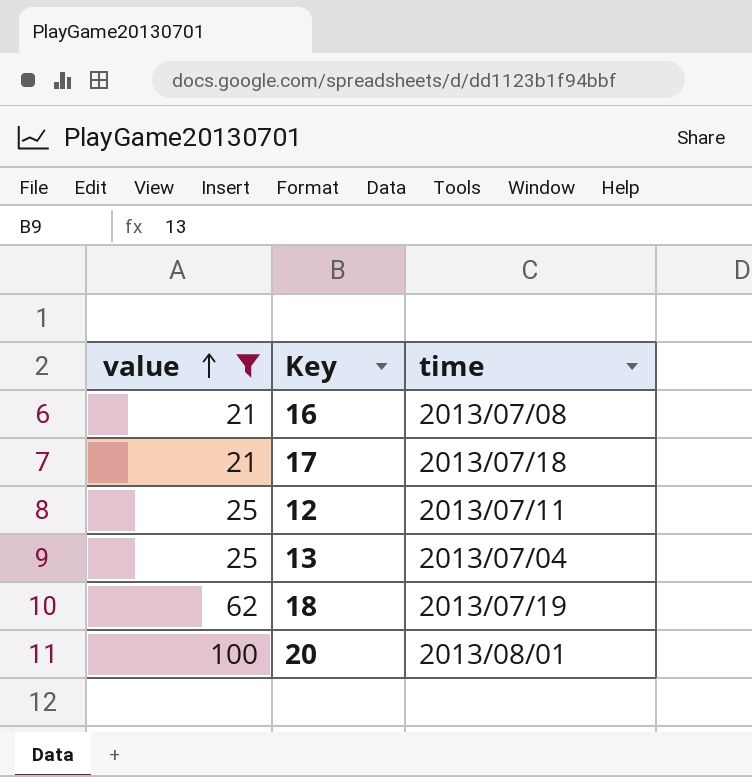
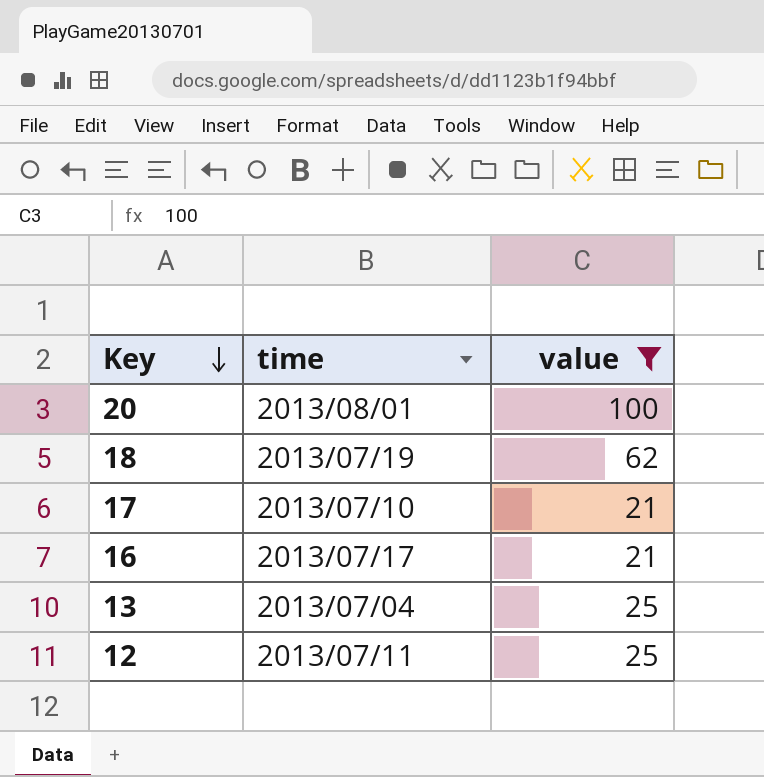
row order: value ascending -> Key descending
column value | position: 1 -> 3
17 | time: 2013/07/18 -> 2013/07/10
16 | time: 2013/07/08 -> 2013/07/17

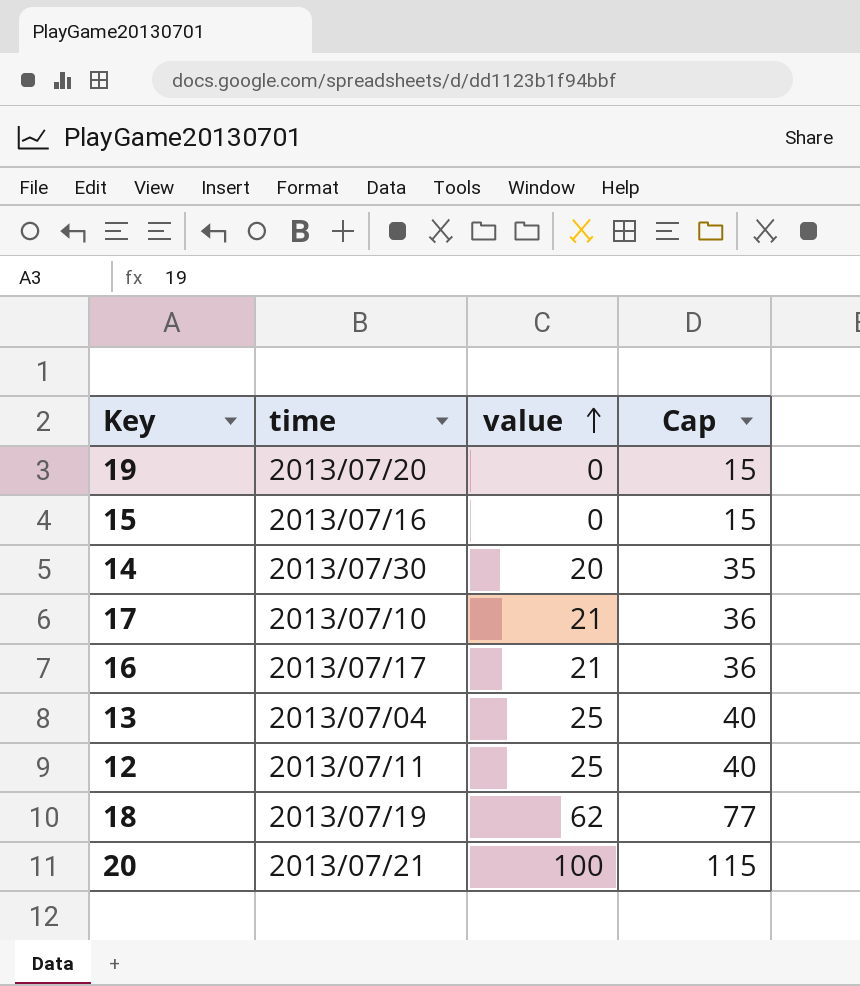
filter: value >= 21 -> none
row order: Key descending -> value ascending
column Cap | formula: none -> [value] + 15
20 | time: 2013/08/01 -> 2013/07/21

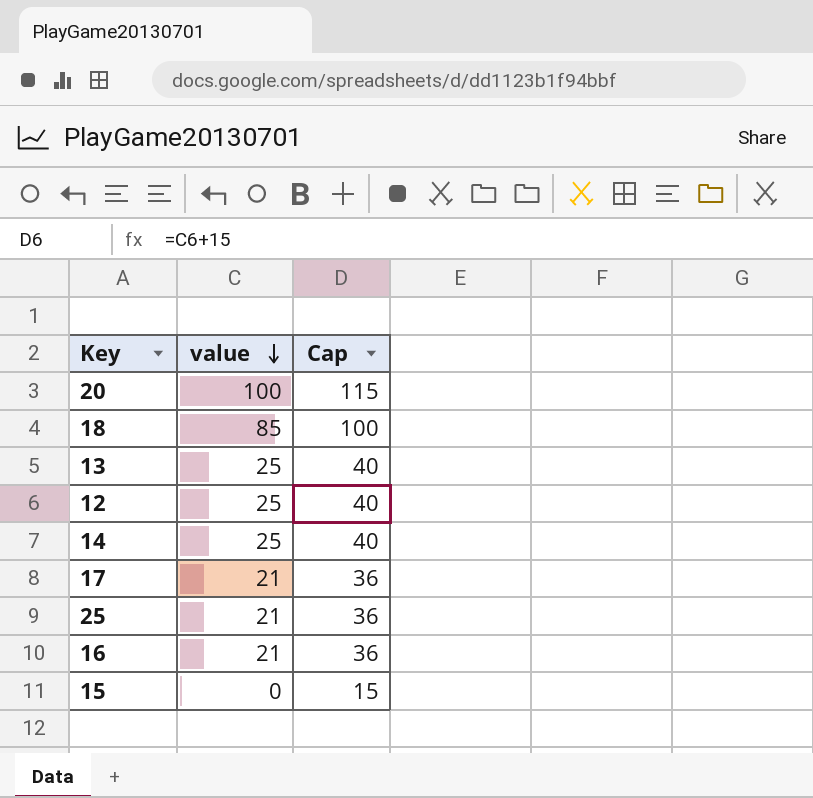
row order: value ascending -> value descending
column time | position: 2 -> none
row 19: 2013/07/20 | 0 | 15 -> none
18 | value: 62 -> 85
18 | Cap: 77 -> 100
14 | value: 20 -> 25
14 | Cap: 35 -> 40
row 25: none -> 21 | 36

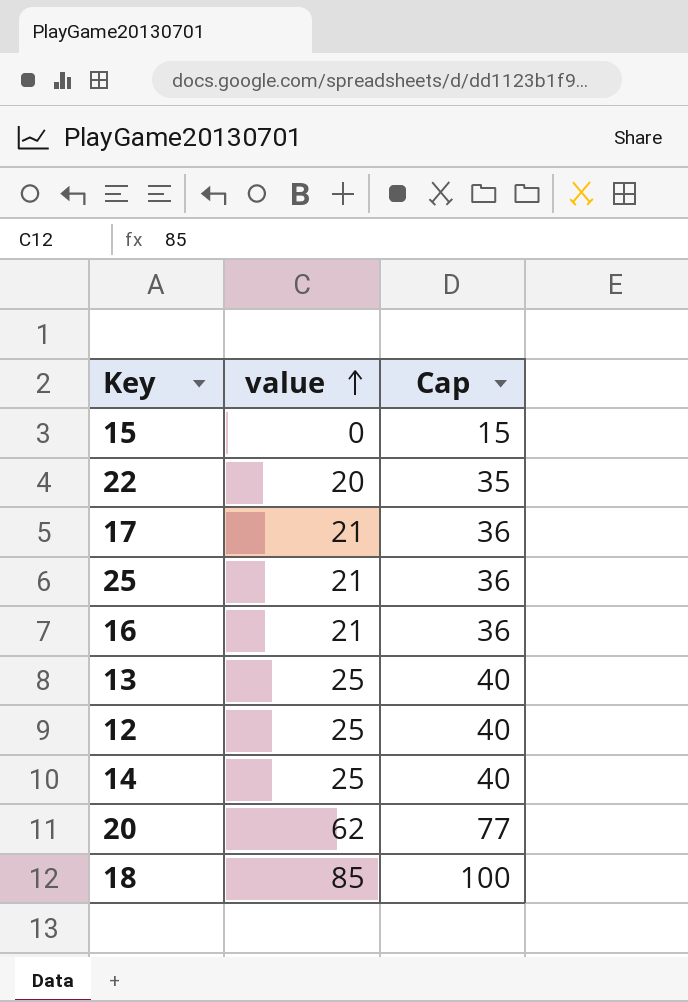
row order: value descending -> value ascending
row 22: none -> 20 | 35
20 | value: 100 -> 62
20 | Cap: 115 -> 77

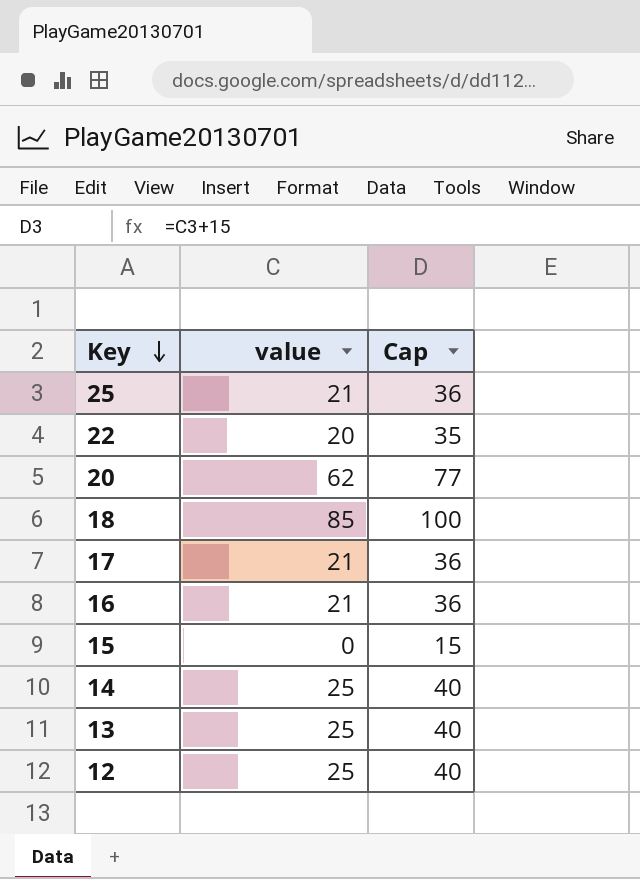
row order: value ascending -> Key descending

